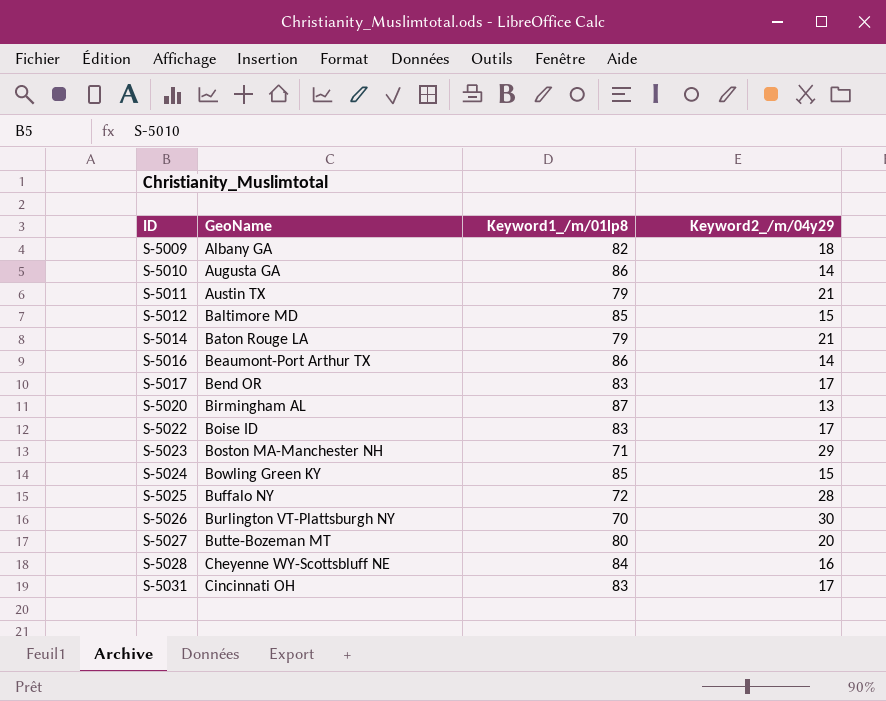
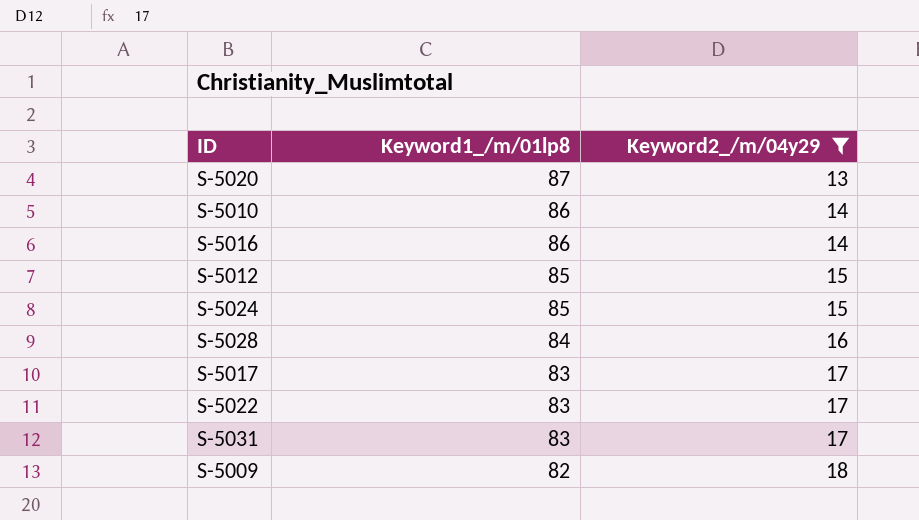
filter: none -> Keyword2_/m/04y29 <= 18
row order: ID ascending -> Keyword1_/m/01lp8 descending
column GeoName | position: 2 -> none

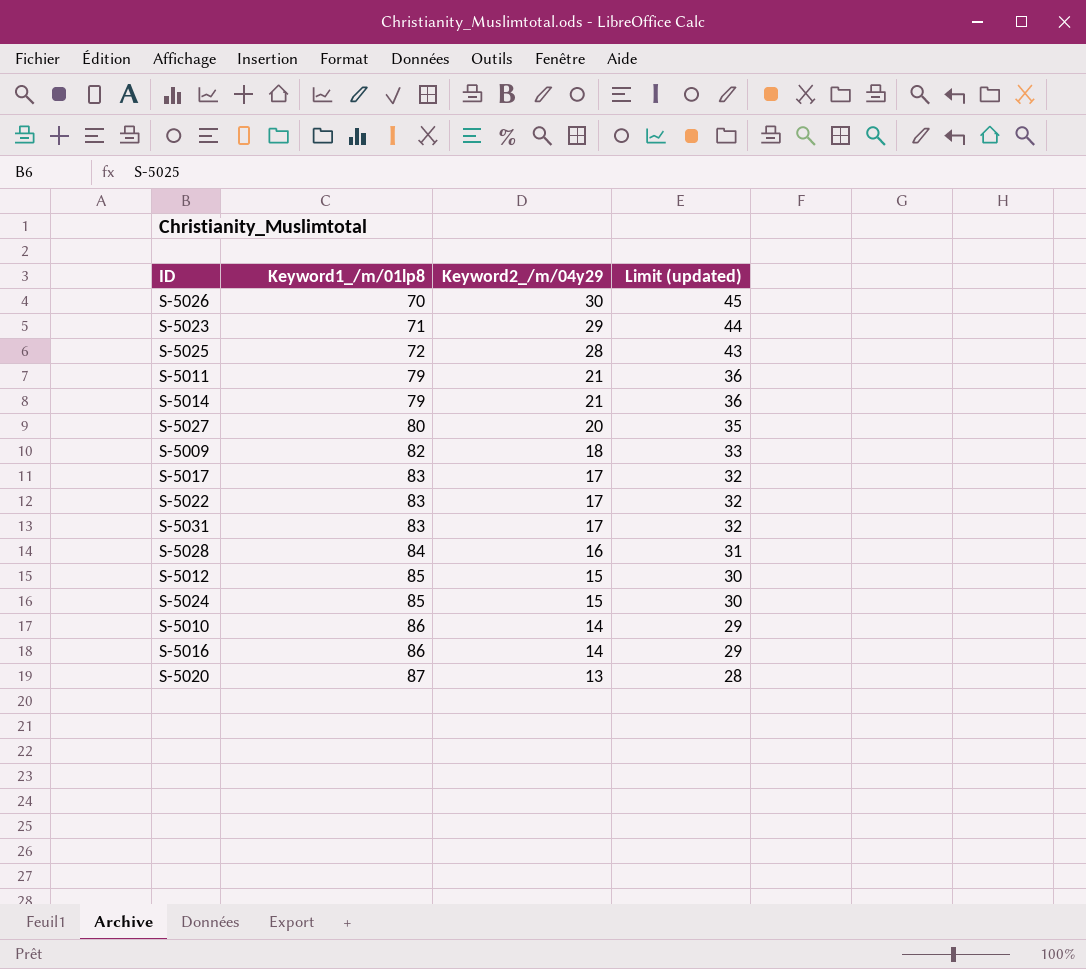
filter: Keyword2_/m/04y29 <= 18 -> none
row order: Keyword1_/m/01lp8 descending -> Keyword1_/m/01lp8 ascending
column Limit (updated) | formula: none -> [Keyword2_/m/04y29] + 15

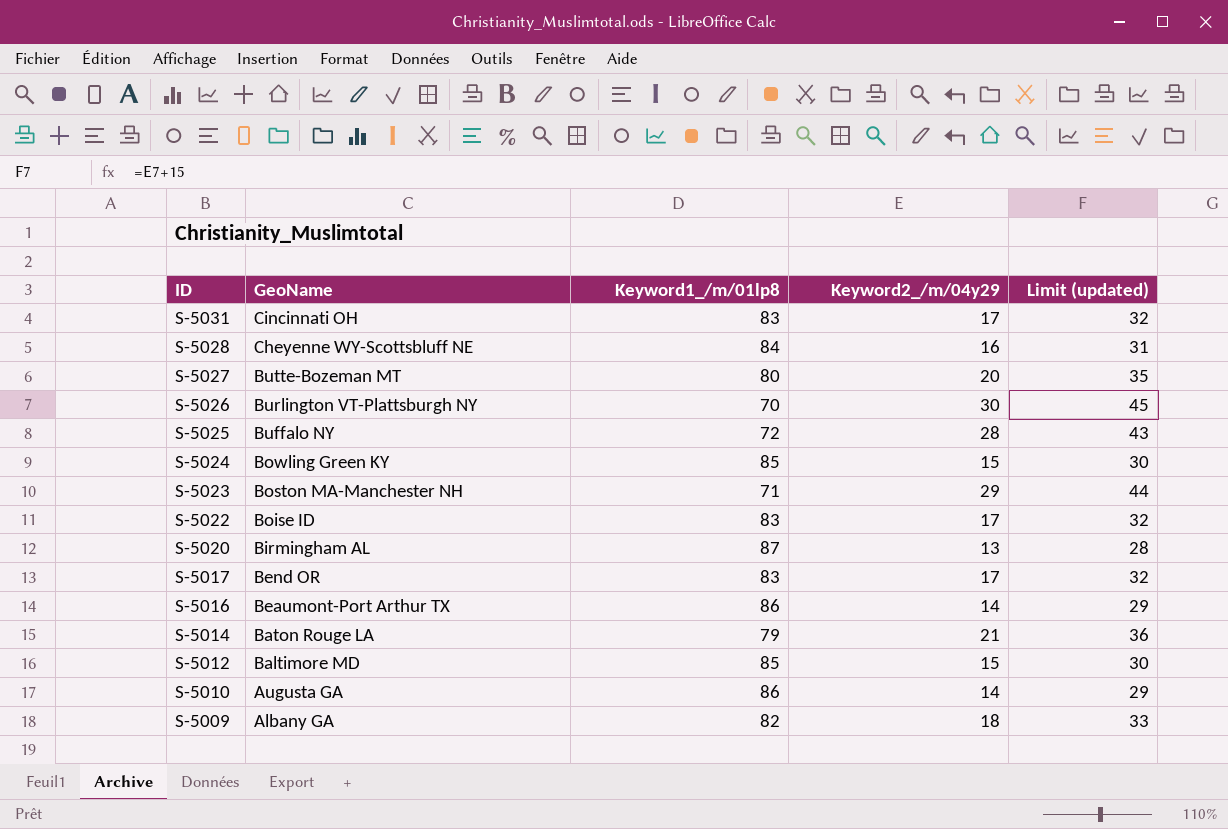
row order: Keyword1_/m/01lp8 ascending -> ID descending
column GeoName | position: none -> 2
row S-5011: 79 | 21 | 36 -> none

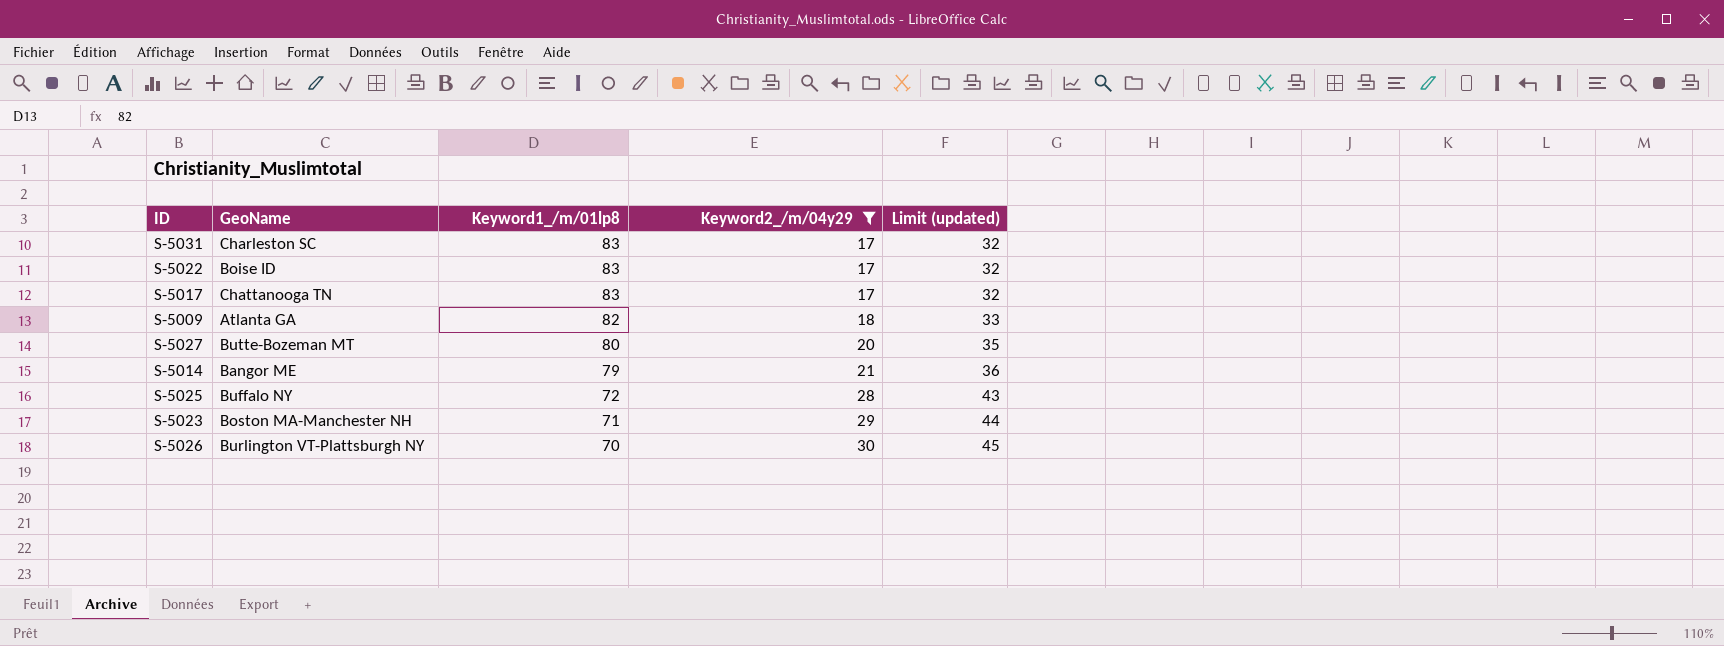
filter: none -> Keyword2_/m/04y29 >= 17
row order: ID descending -> Keyword1_/m/01lp8 descending
S-5031 | GeoName: Cincinnati OH -> Charleston SC
S-5017 | GeoName: Bend OR -> Chattanooga TN
S-5009 | GeoName: Albany GA -> Atlanta GA
S-5014 | GeoName: Baton Rouge LA -> Bangor ME

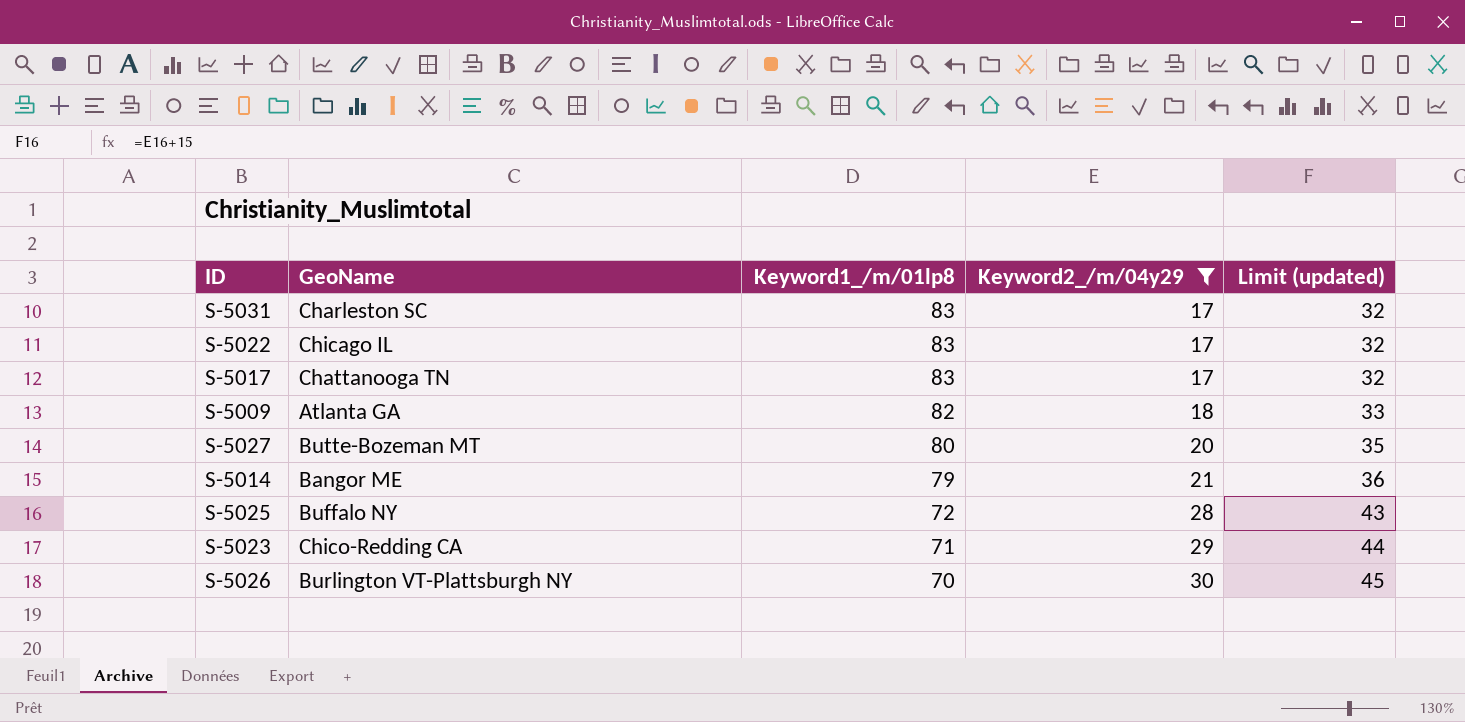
S-5022 | GeoName: Boise ID -> Chicago IL
S-5023 | GeoName: Boston MA-Manchester NH -> Chico-Redding CA

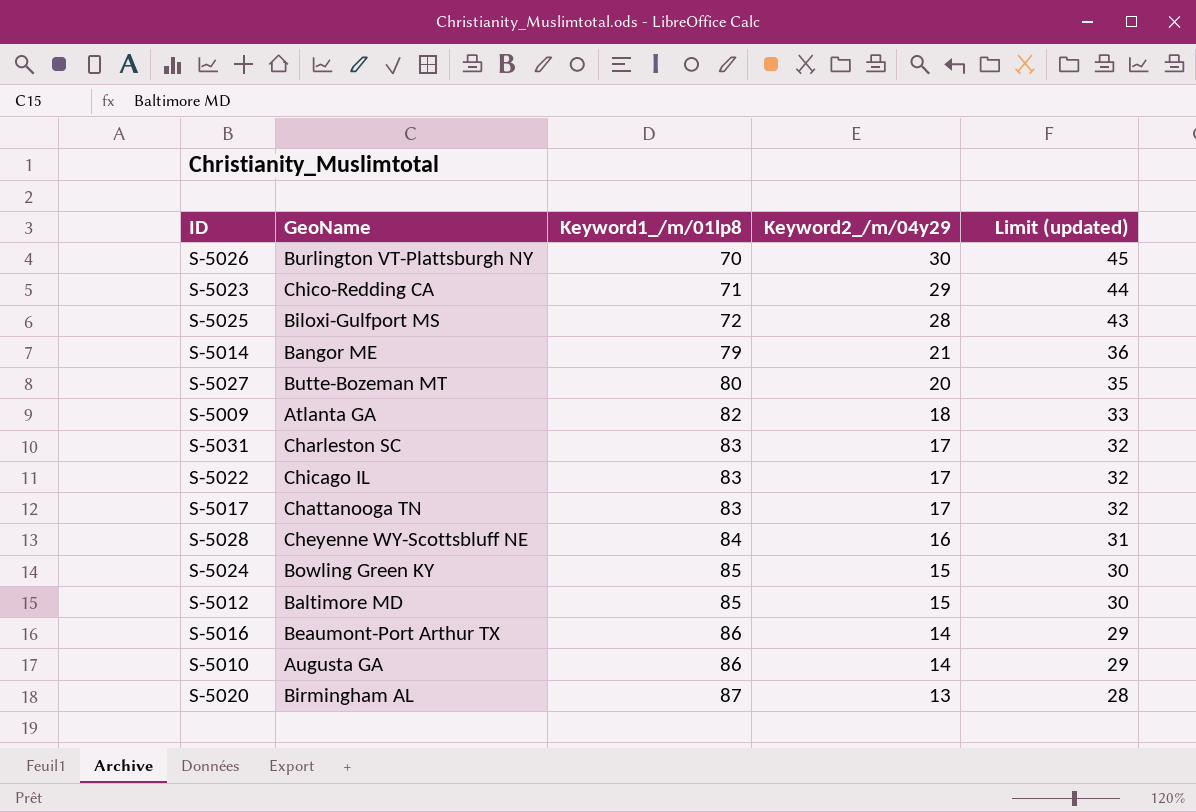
filter: Keyword2_/m/04y29 >= 17 -> none
row order: Keyword1_/m/01lp8 descending -> Keyword1_/m/01lp8 ascending
S-5025 | GeoName: Buffalo NY -> Biloxi-Gulfport MS

